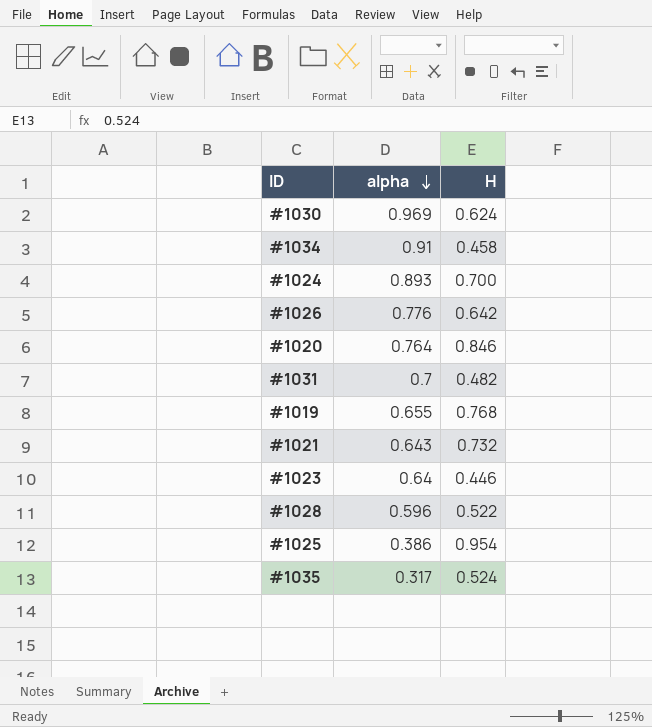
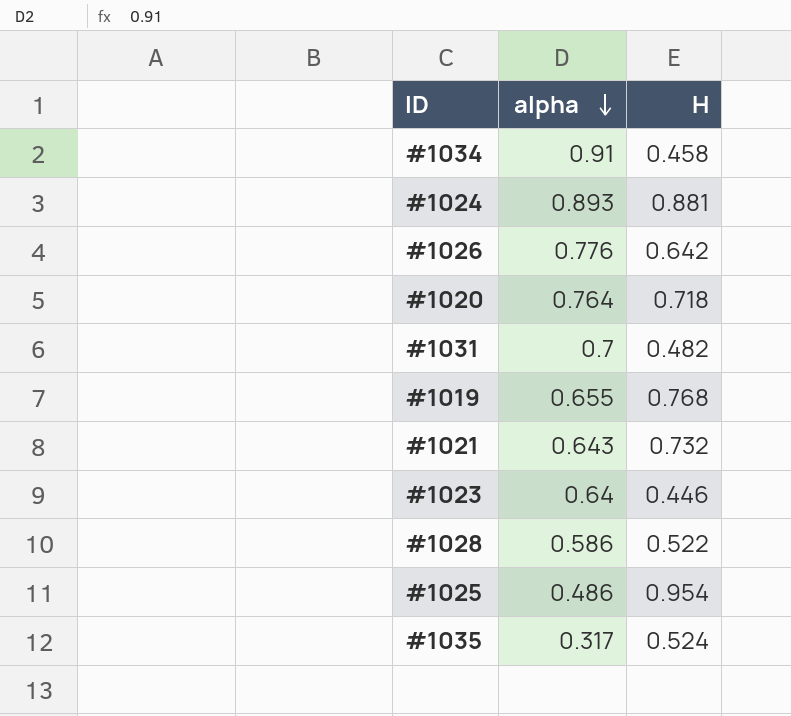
row #1030: 0.969 | 0.624 -> none
#1024 | H: 0.700 -> 0.881
#1020 | H: 0.846 -> 0.718
#1028 | alpha: 0.596 -> 0.586
#1025 | alpha: 0.386 -> 0.486

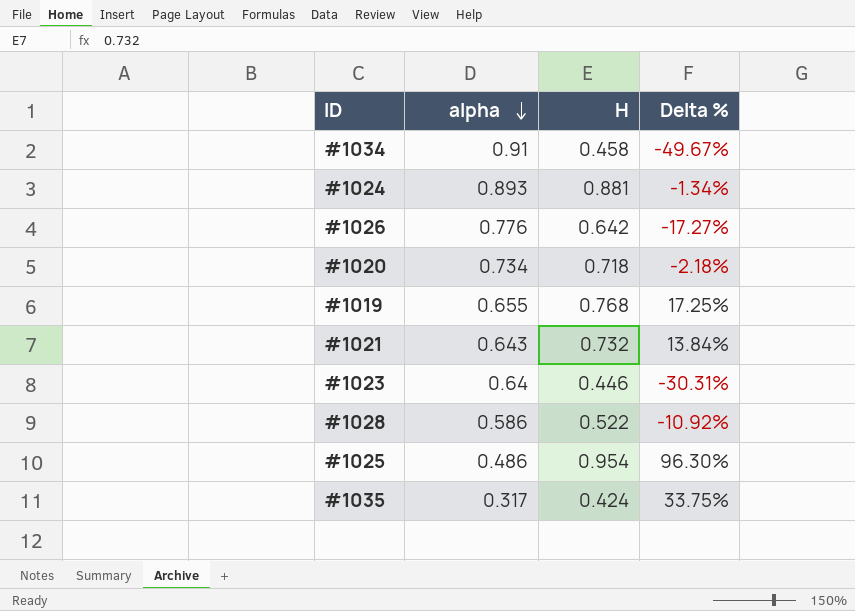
column Delta % | formula: none -> ([H] - [alpha]) / [alpha]
row #1031: 0.7 | 0.482 -> none
#1020 | alpha: 0.764 -> 0.734
#1035 | H: 0.524 -> 0.424

